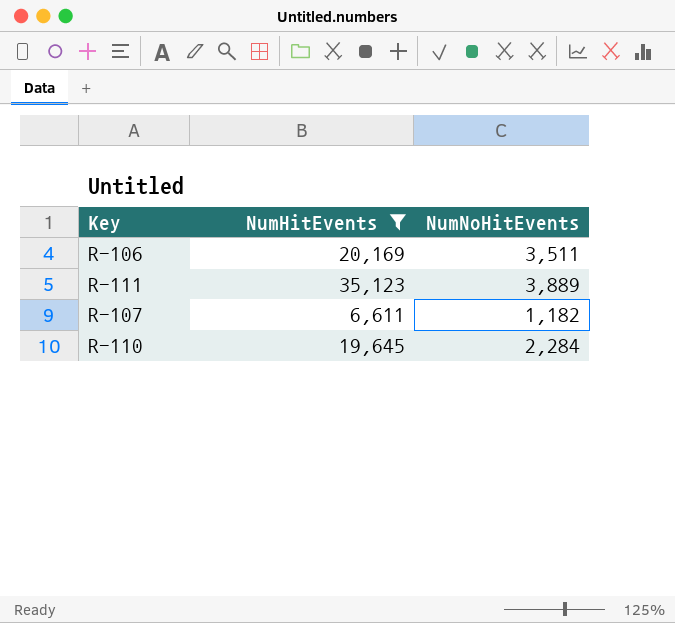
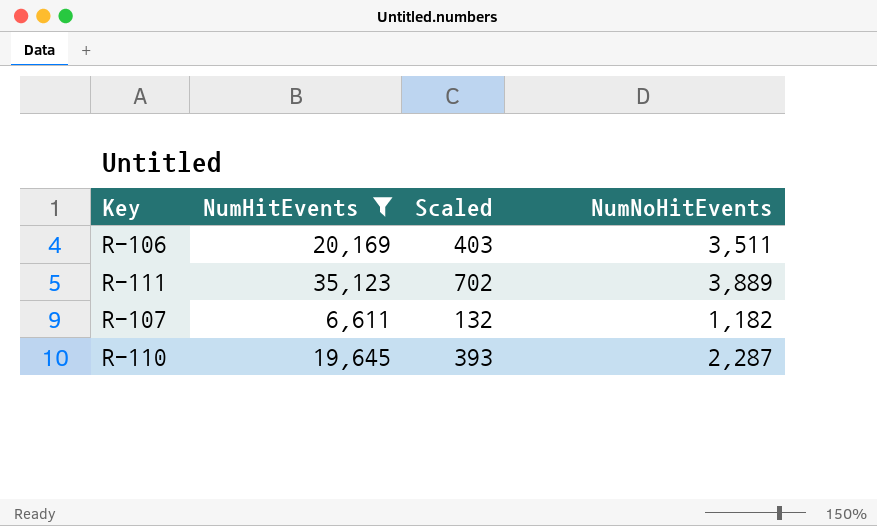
column Scaled | formula: none -> [NumHitEvents] * 0.02
R-110 | NumNoHitEvents: 2,284 -> 2,287

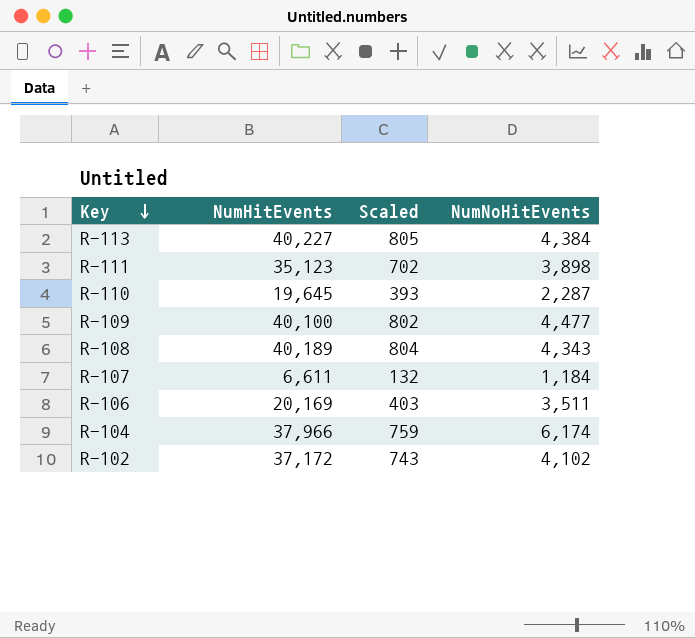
filter: NumHitEvents <= 35,123 -> none
row order: none -> Key descending
R-111 | NumNoHitEvents: 3,889 -> 3,898
R-107 | NumNoHitEvents: 1,182 -> 1,184

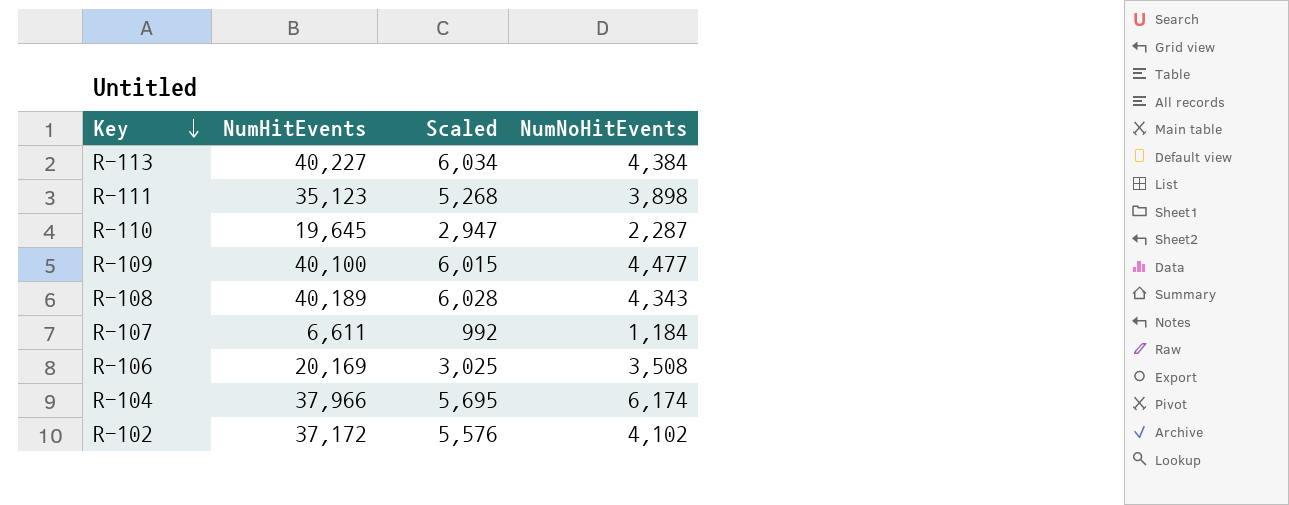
column Scaled | formula: [NumHitEvents] * 0.02 -> [NumHitEvents] * 0.15
R-106 | NumNoHitEvents: 3,511 -> 3,508

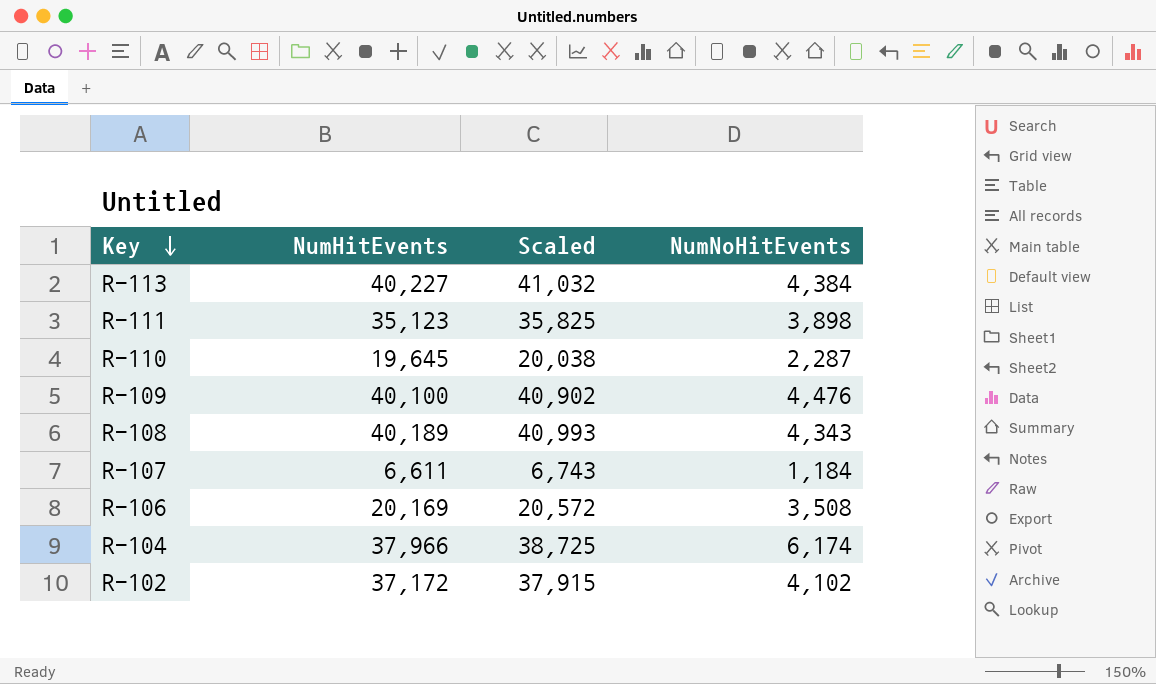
column Scaled | formula: [NumHitEvents] * 0.15 -> [NumHitEvents] * 1.02
R-109 | NumNoHitEvents: 4,477 -> 4,476

